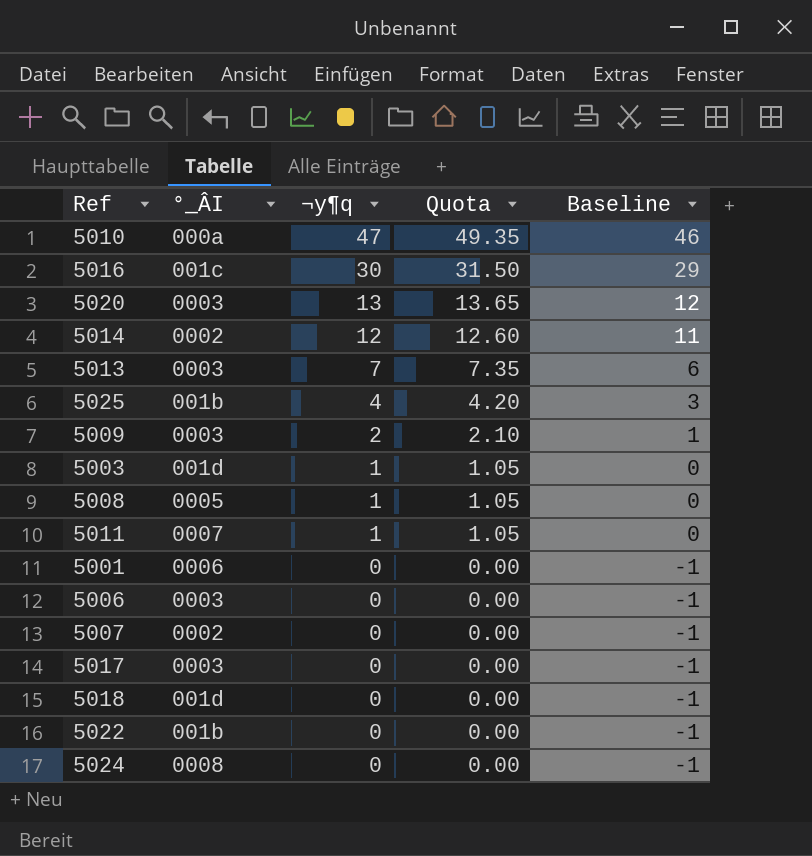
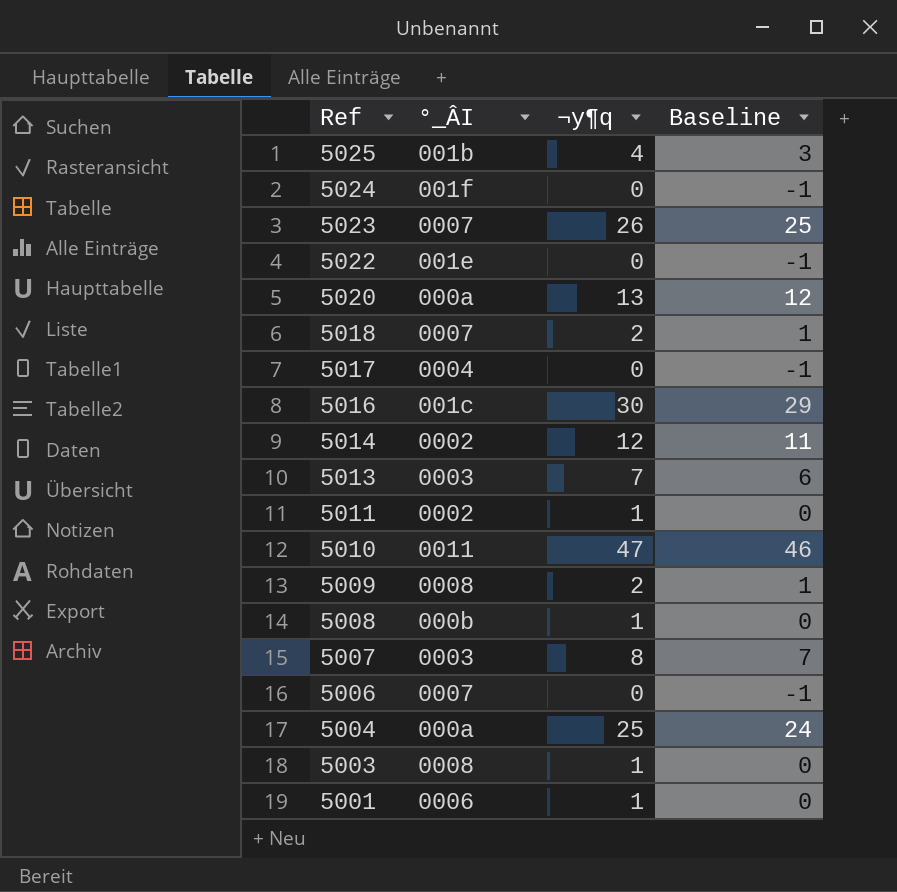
row order: ¬y¶q descending -> Ref descending
column Quota | formula: [¬y¶q] * 1.05 -> none
5024 | °_ÂI: 0008 -> 001f
row 5023: none -> 0007 | 26 | 25
5022 | °_ÂI: 001b -> 001e
5020 | °_ÂI: 0003 -> 000a
5018 | °_ÂI: 001d -> 0007
5018 | ¬y¶q: 0 -> 2
5018 | Baseline: -1 -> 1
5017 | °_ÂI: 0003 -> 0004
5011 | °_ÂI: 0007 -> 0002
5010 | °_ÂI: 000a -> 0011
5009 | °_ÂI: 0003 -> 0008
5008 | °_ÂI: 0005 -> 000b
5007 | °_ÂI: 0002 -> 0003
5007 | ¬y¶q: 0 -> 8
5007 | Baseline: -1 -> 7
5006 | °_ÂI: 0003 -> 0007
row 5004: none -> 000a | 25 | 24
5003 | °_ÂI: 001d -> 0008
5001 | ¬y¶q: 0 -> 1
5001 | Baseline: -1 -> 0

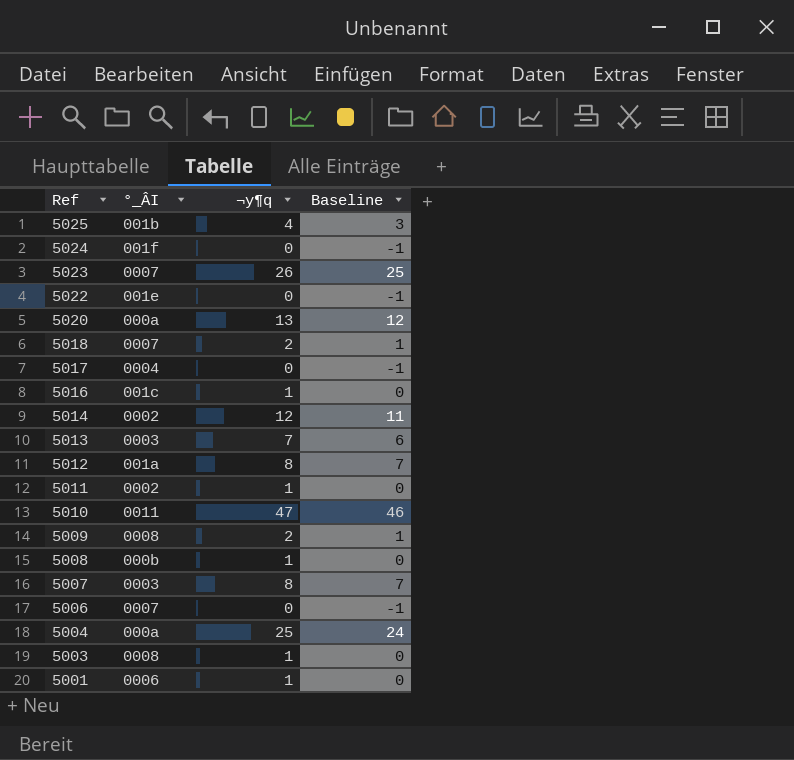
5016 | ¬y¶q: 30 -> 1
5016 | Baseline: 29 -> 0
row 5012: none -> 001a | 8 | 7

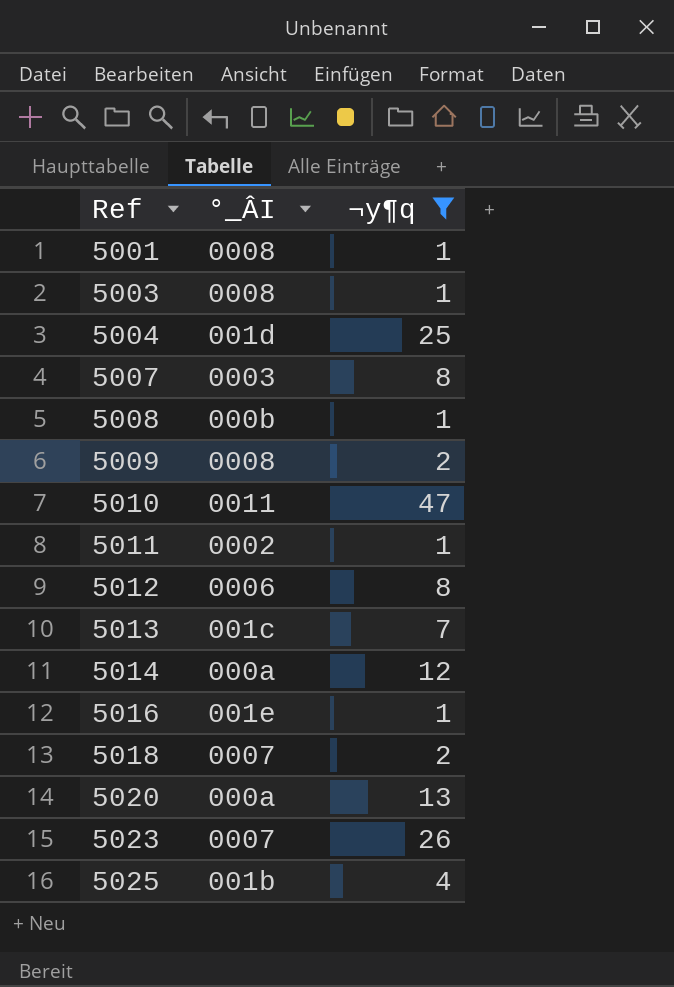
filter: none -> ¬y¶q != 0
row order: Ref descending -> Ref ascending
column Baseline | formula: [¬y¶q] - 1 -> none
5001 | °_ÂI: 0006 -> 0008
5004 | °_ÂI: 000a -> 001d
5012 | °_ÂI: 001a -> 0006
5013 | °_ÂI: 0003 -> 001c
5014 | °_ÂI: 0002 -> 000a
5016 | °_ÂI: 001c -> 001e

